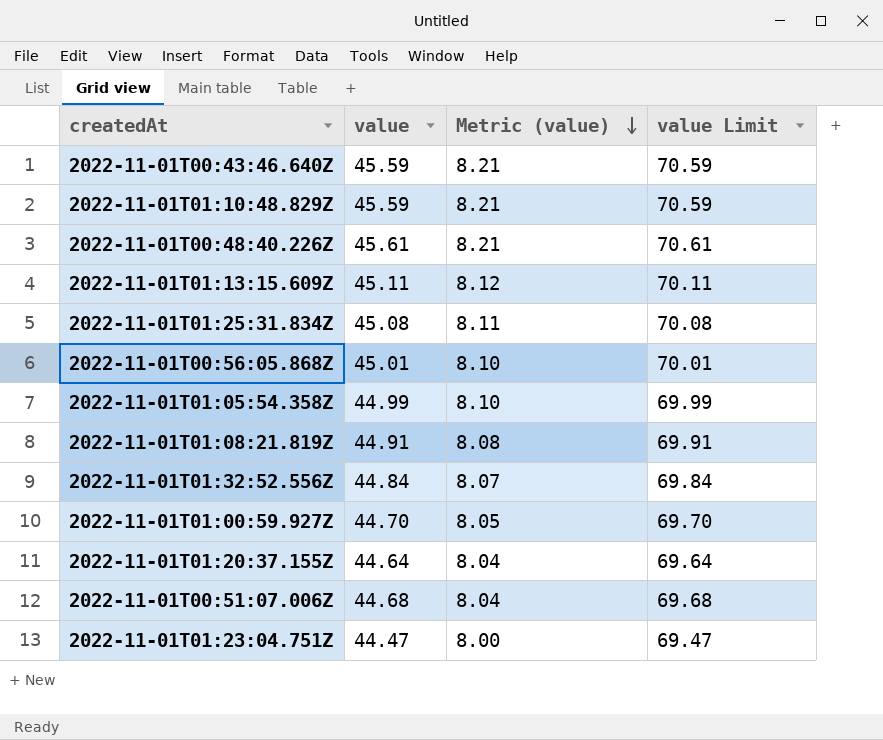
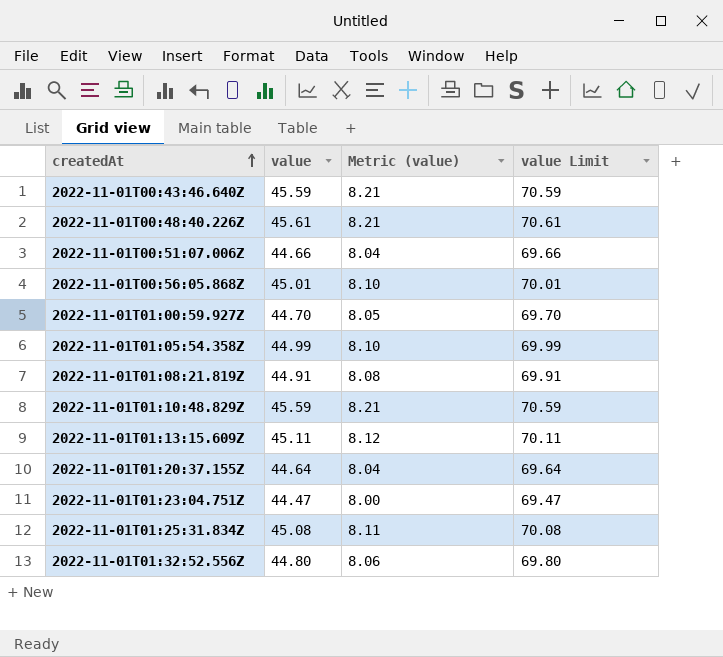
row order: Metric (value) descending -> createdAt ascending
2022-11-01T00:51:07.006Z | value: 44.68 -> 44.66
2022-11-01T00:51:07.006Z | value Limit: 69.68 -> 69.66
2022-11-01T01:32:52.556Z | value: 44.84 -> 44.80
2022-11-01T01:32:52.556Z | Metric (value): 8.07 -> 8.06
2022-11-01T01:32:52.556Z | value Limit: 69.84 -> 69.80

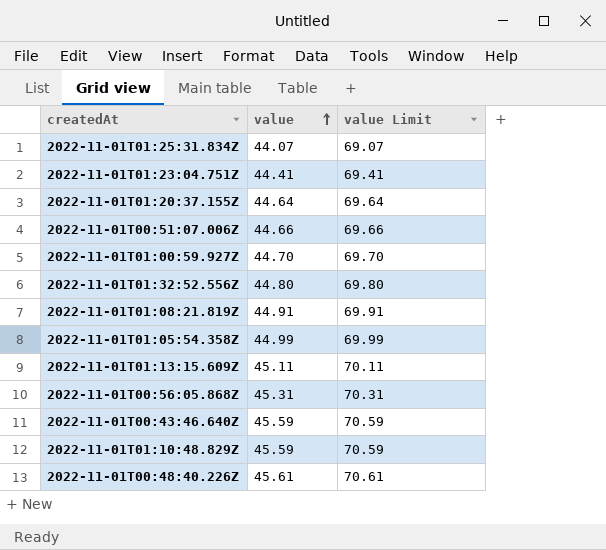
row order: createdAt ascending -> value ascending
column Metric (value) | formula: [value] * 0.18 -> none
2022-11-01T01:25:31.834Z | value: 45.08 -> 44.07
2022-11-01T01:25:31.834Z | value Limit: 70.08 -> 69.07
2022-11-01T01:23:04.751Z | value: 44.47 -> 44.41
2022-11-01T01:23:04.751Z | value Limit: 69.47 -> 69.41
2022-11-01T00:56:05.868Z | value: 45.01 -> 45.31
2022-11-01T00:56:05.868Z | value Limit: 70.01 -> 70.31

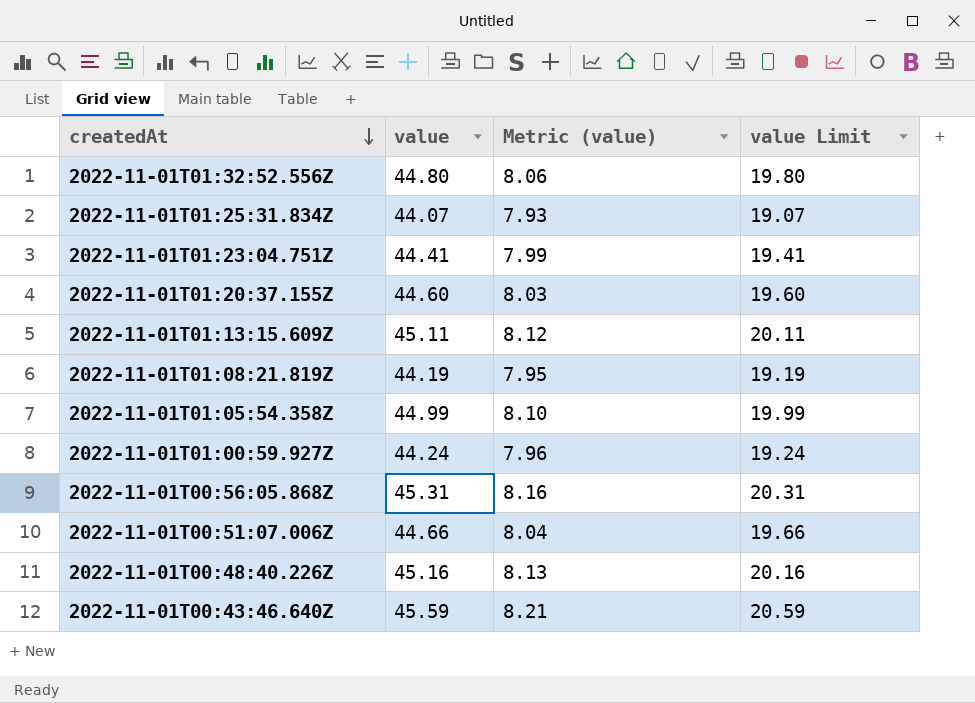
row order: value ascending -> createdAt descending
column Metric (value) | formula: none -> [value] * 0.18
column value Limit | formula: [value] + 25 -> [value] - 25
row 2022-11-01T01:10:48.829Z: 45.59 | 70.59 -> none
2022-11-01T01:20:37.155Z | value: 44.64 -> 44.60
2022-11-01T01:08:21.819Z | value: 44.91 -> 44.19
2022-11-01T01:00:59.927Z | value: 44.70 -> 44.24
2022-11-01T00:48:40.226Z | value: 45.61 -> 45.16

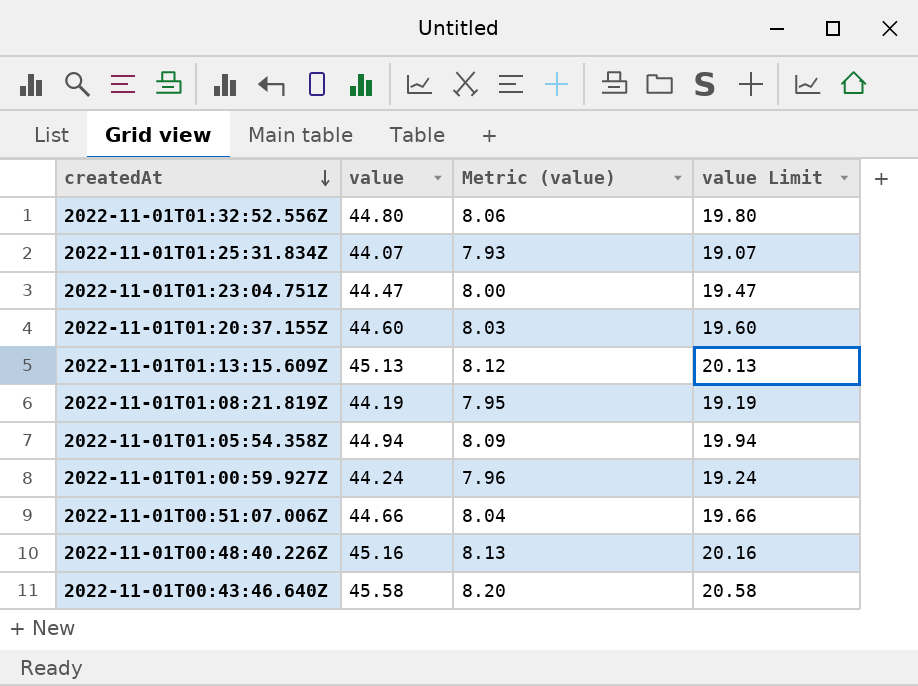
row 2022-11-01T00:56:05.868Z: 45.31 | 8.16 | 20.31 -> none
2022-11-01T01:23:04.751Z | value: 44.41 -> 44.47
2022-11-01T01:23:04.751Z | Metric (value): 7.99 -> 8.00
2022-11-01T01:23:04.751Z | value Limit: 19.41 -> 19.47
2022-11-01T01:13:15.609Z | value: 45.11 -> 45.13
2022-11-01T01:13:15.609Z | value Limit: 20.11 -> 20.13
2022-11-01T01:05:54.358Z | value: 44.99 -> 44.94
2022-11-01T01:05:54.358Z | Metric (value): 8.10 -> 8.09
2022-11-01T01:05:54.358Z | value Limit: 19.99 -> 19.94
2022-11-01T00:43:46.640Z | value: 45.59 -> 45.58
2022-11-01T00:43:46.640Z | Metric (value): 8.21 -> 8.20
2022-11-01T00:43:46.640Z | value Limit: 20.59 -> 20.58

